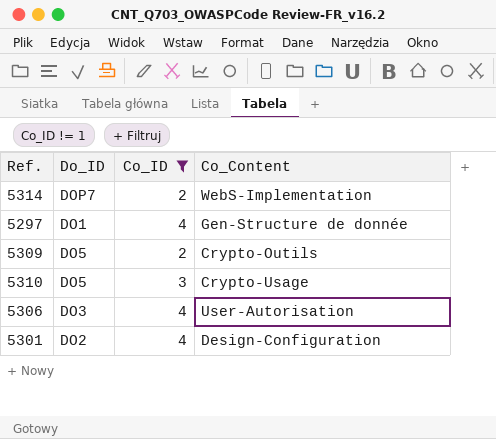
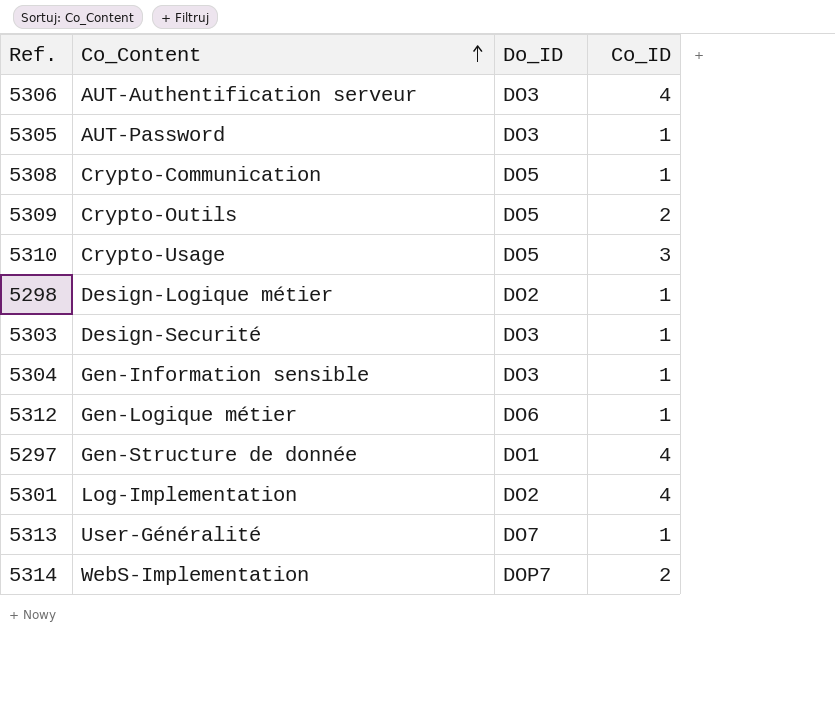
filter: Co_ID != 1 -> none
row order: none -> Co_Content ascending
column Co_Content | position: 4 -> 2
5306 | Co_Content: User-Autorisation -> AUT-Authentification serveur
5301 | Co_Content: Design-Configuration -> Log-Implementation

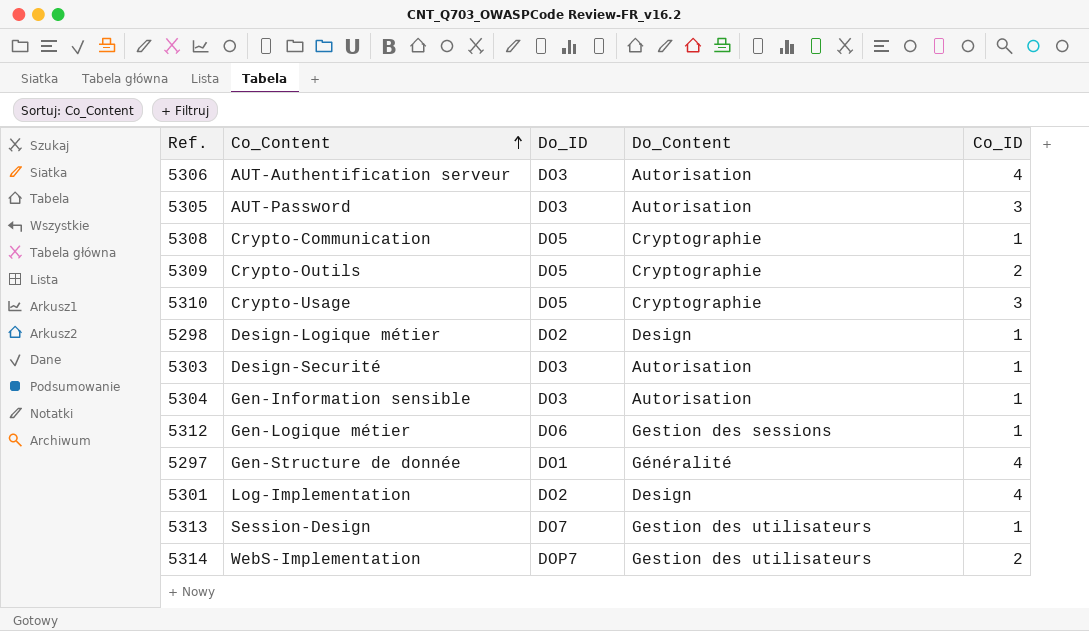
column Do_Content | position: none -> 4
5305 | Co_ID: 1 -> 3
5313 | Co_Content: User-Généralité -> Session-Design

